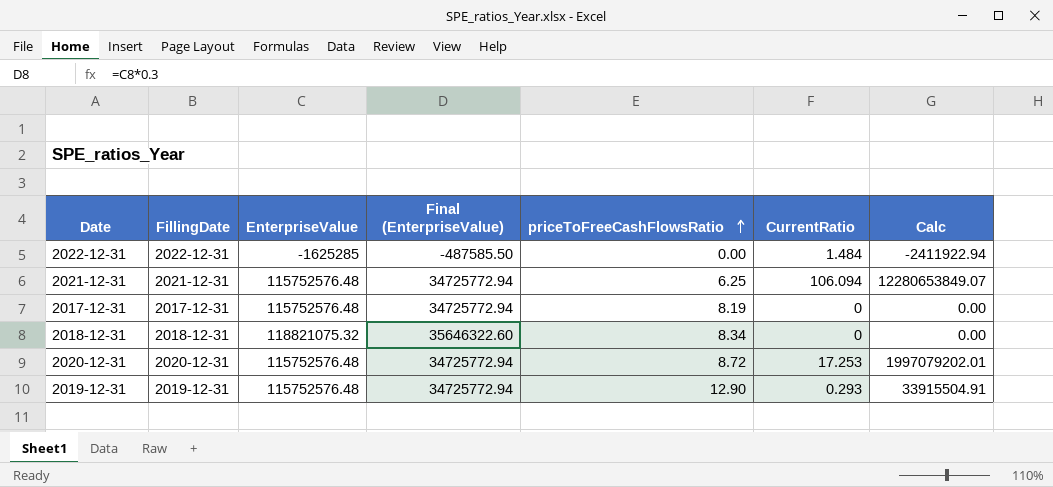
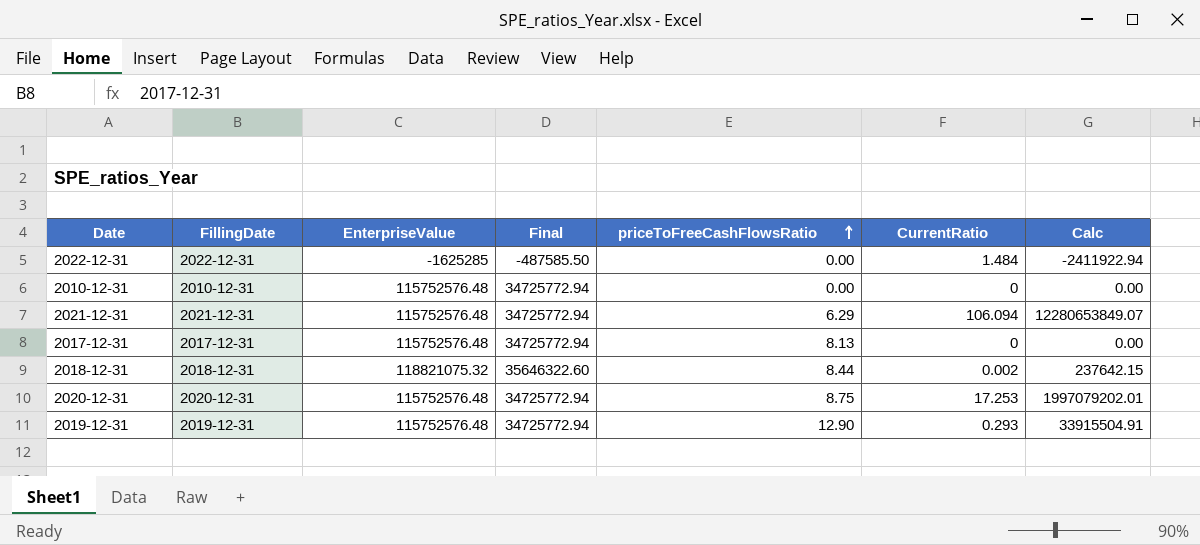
column name: Final (EnterpriseValue) -> Final
row 2010-12-31: none -> 2010-12-31 | 115752576.48 | 34725772.94 | 0.00 | 0 | 0.00
2021-12-31 | priceToFreeCashFlowsRatio: 6.25 -> 6.29
2017-12-31 | priceToFreeCashFlowsRatio: 8.19 -> 8.13
2018-12-31 | priceToFreeCashFlowsRatio: 8.34 -> 8.44
2018-12-31 | CurrentRatio: 0 -> 0.002
2018-12-31 | Calc: 0.00 -> 237642.15
2020-12-31 | priceToFreeCashFlowsRatio: 8.72 -> 8.75

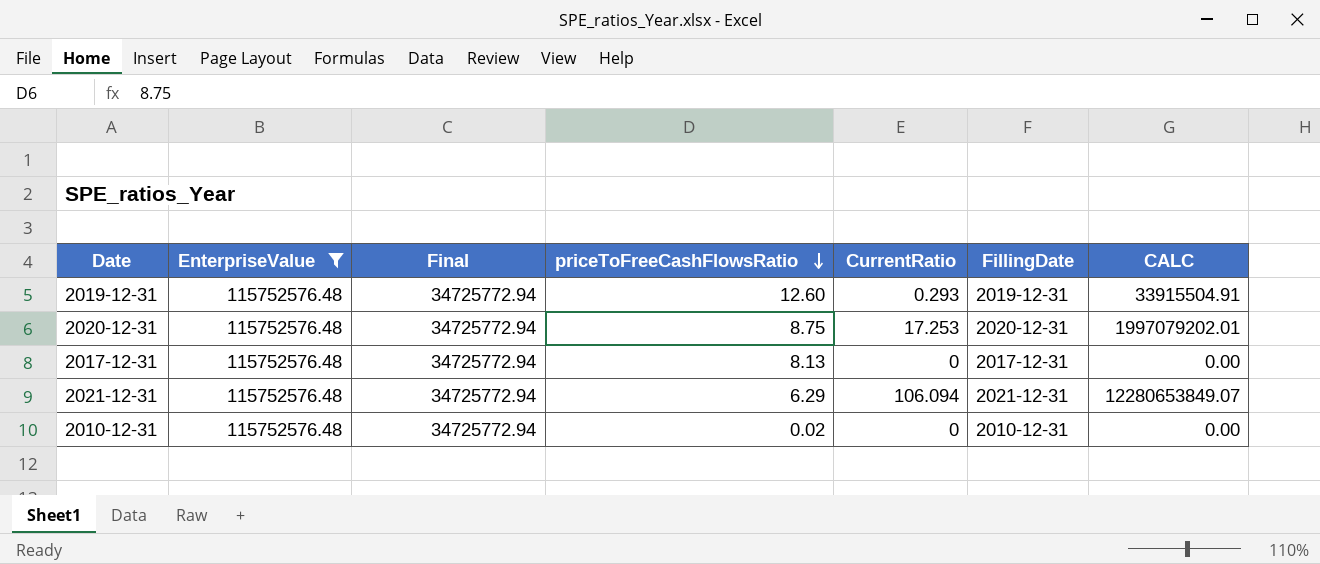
filter: none -> EnterpriseValue = 115752576.48
row order: priceToFreeCashFlowsRatio ascending -> priceToFreeCashFlowsRatio descending
column FillingDate | position: 2 -> 6
column name: Calc -> CALC
2019-12-31 | priceToFreeCashFlowsRatio: 12.90 -> 12.60
2010-12-31 | priceToFreeCashFlowsRatio: 0.00 -> 0.02

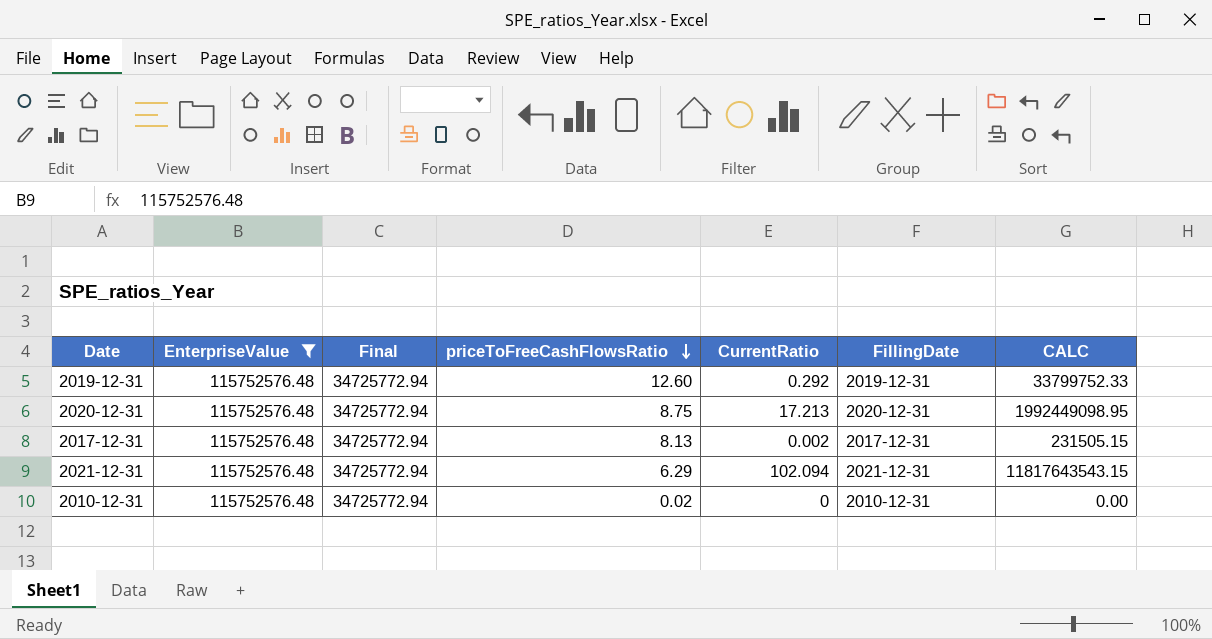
2019-12-31 | CurrentRatio: 0.293 -> 0.292
2019-12-31 | CALC: 33915504.91 -> 33799752.33
2020-12-31 | CurrentRatio: 17.253 -> 17.213
2020-12-31 | CALC: 1997079202.01 -> 1992449098.95
2017-12-31 | CurrentRatio: 0 -> 0.002
2017-12-31 | CALC: 0.00 -> 231505.15
2021-12-31 | CurrentRatio: 106.094 -> 102.094
2021-12-31 | CALC: 12280653849.07 -> 11817643543.15

